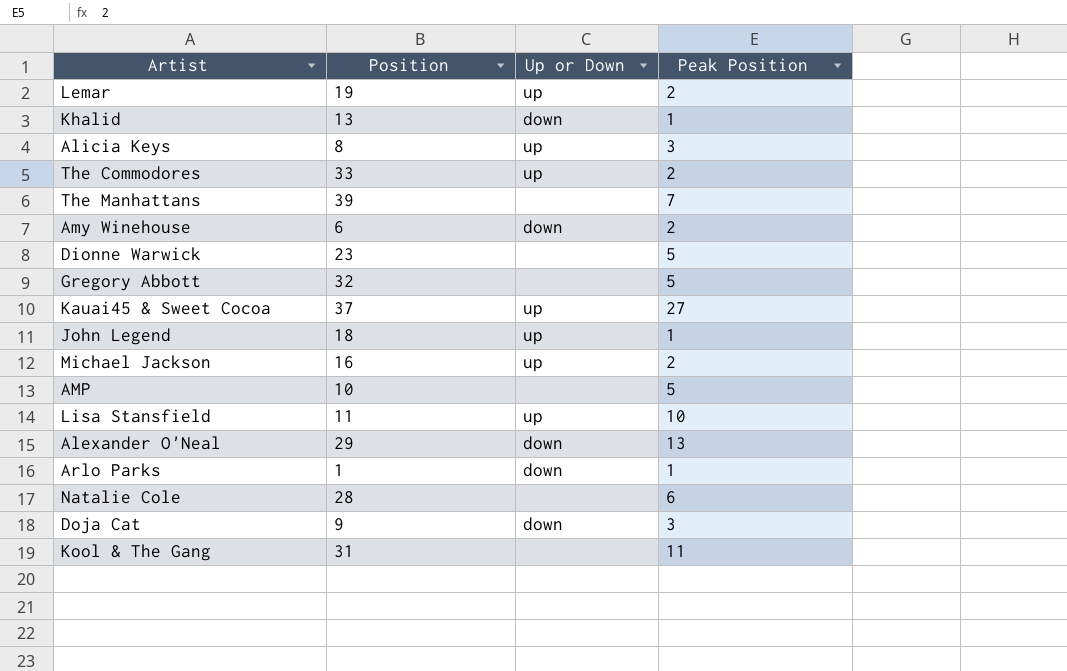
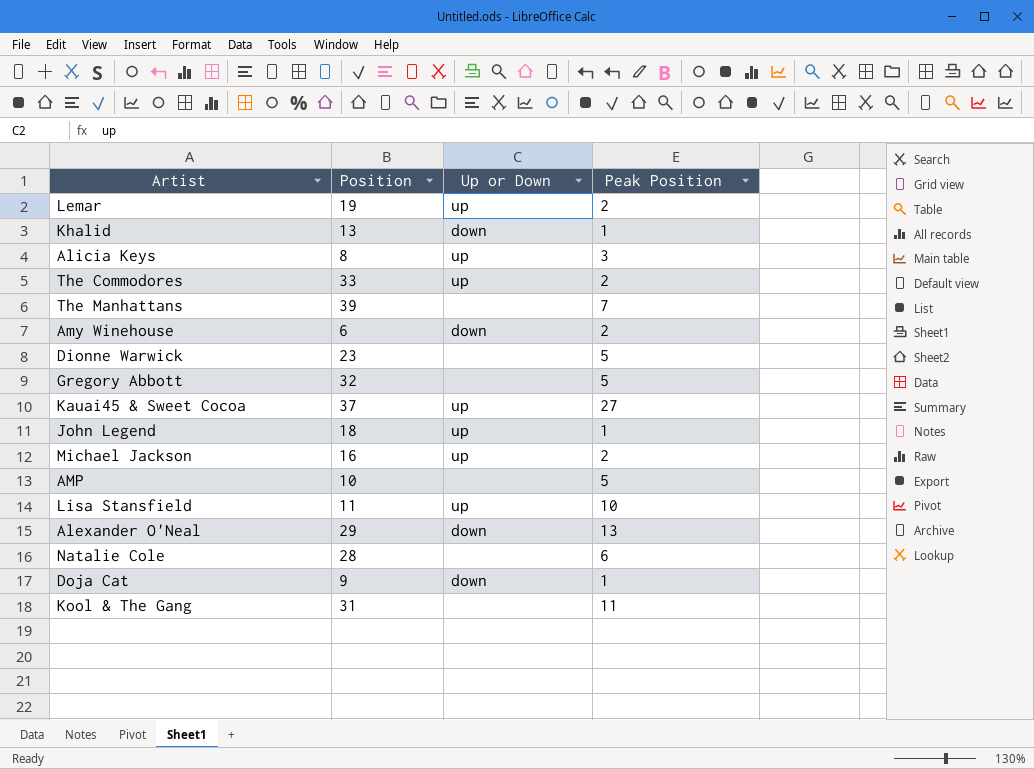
row Arlo Parks: 1 | down | 1 -> none
Doja Cat | Peak Position: 3 -> 1

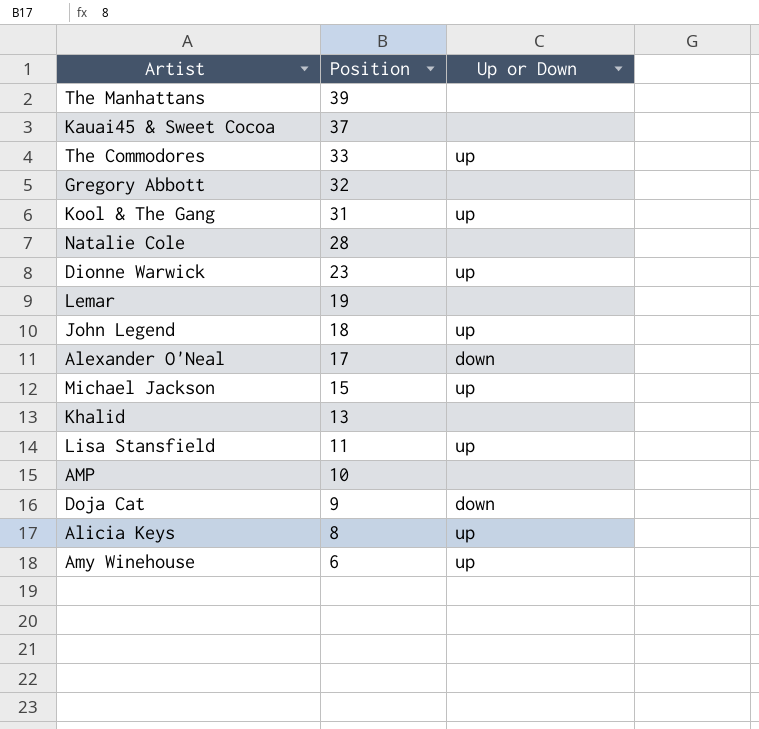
row order: none -> Position descending
column Peak Position | position: 4 -> none
Kauai45 & Sweet Cocoa | Up or Down: up -> none
Kool & The Gang | Up or Down: none -> up
Dionne Warwick | Up or Down: none -> up
Lemar | Up or Down: up -> none
Alexander O'Neal | Position: 29 -> 17
Michael Jackson | Position: 16 -> 15
Khalid | Up or Down: down -> none
Amy Winehouse | Up or Down: down -> up

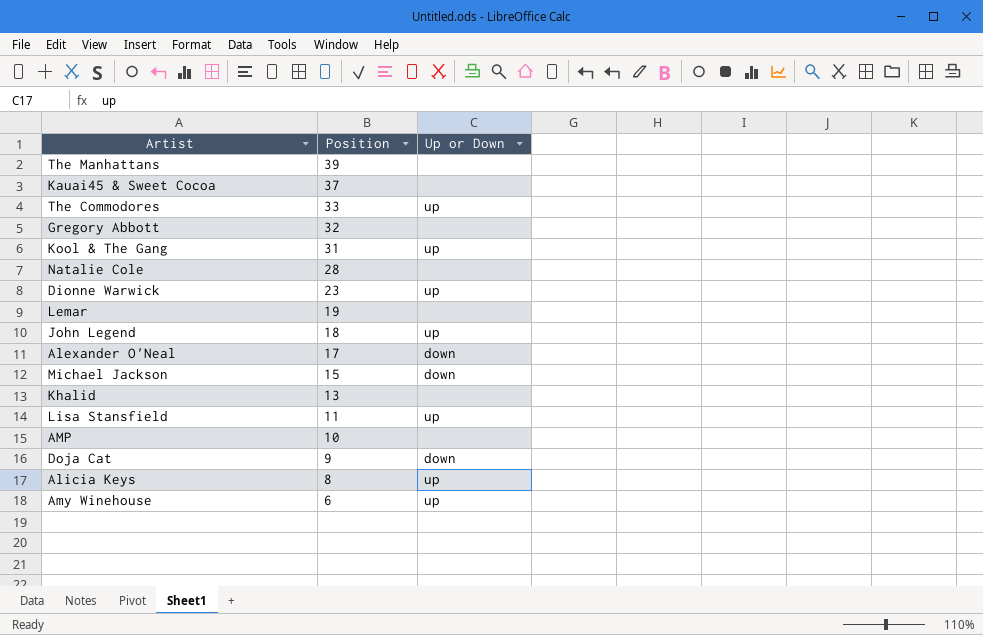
Michael Jackson | Up or Down: up -> down

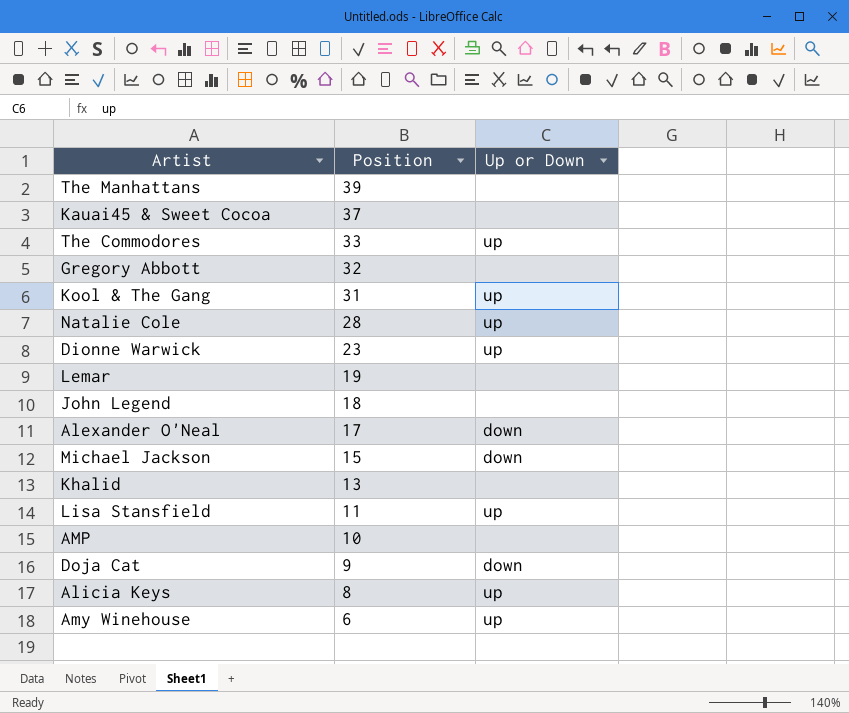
Natalie Cole | Up or Down: none -> up
John Legend | Up or Down: up -> none

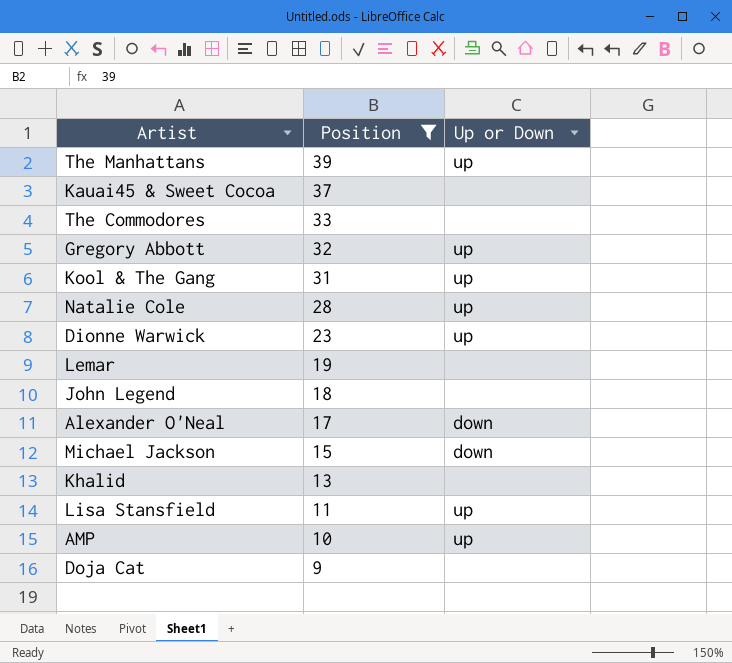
filter: none -> Position >= 9
The Manhattans | Up or Down: none -> up
The Commodores | Up or Down: up -> none
Gregory Abbott | Up or Down: none -> up
AMP | Up or Down: none -> up
Doja Cat | Up or Down: down -> none

